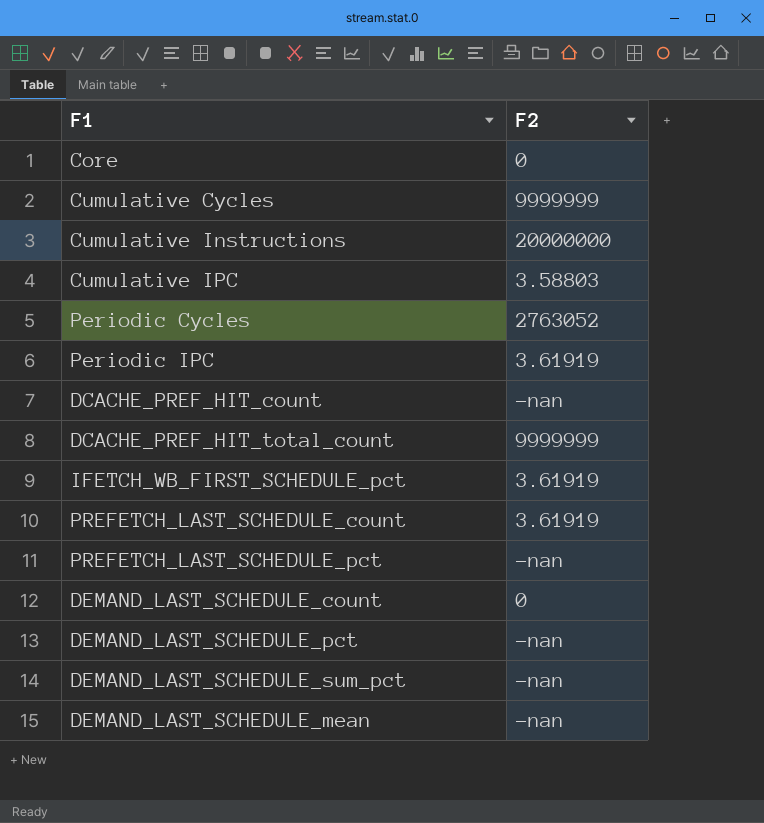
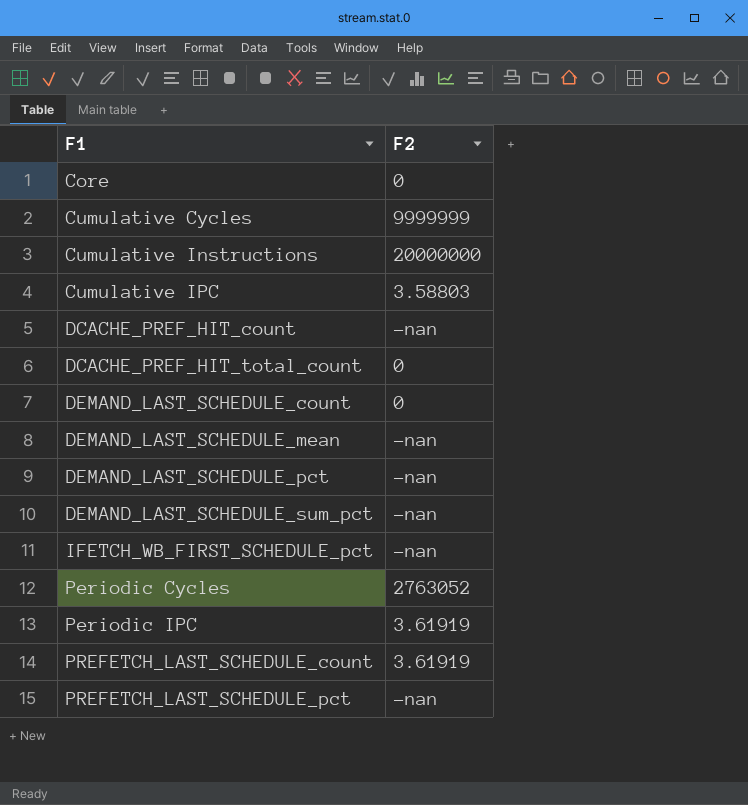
row order: none -> F1 ascending
DCACHE_PREF_HIT_total_count | F2: 9999999 -> 0
IFETCH_WB_FIRST_SCHEDULE_pct | F2: 3.61919 -> -nan

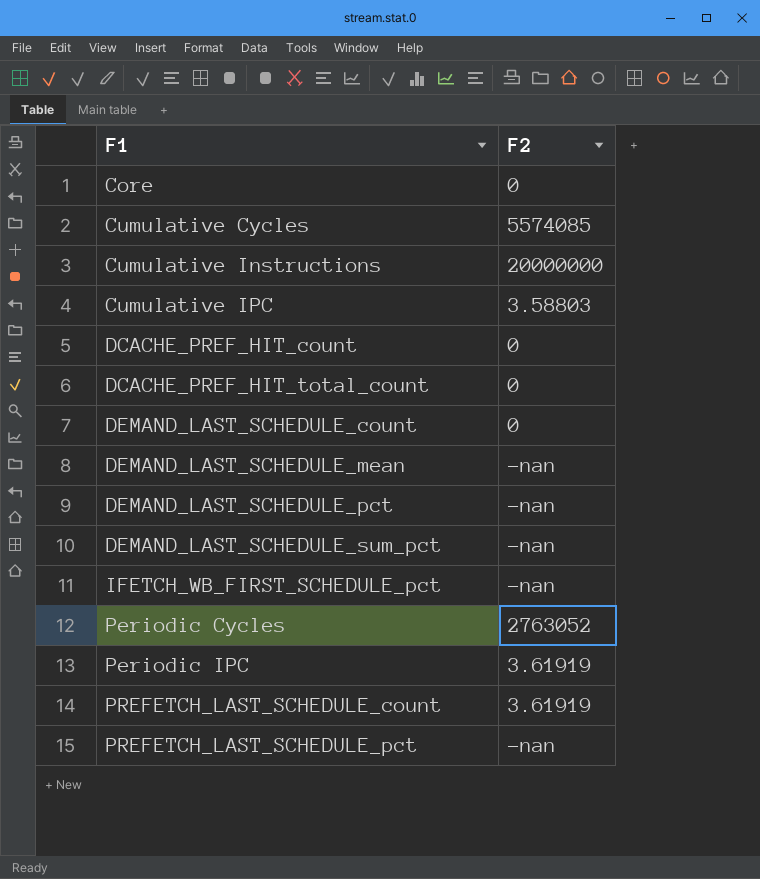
Cumulative Cycles | F2: 9999999 -> 5574085
DCACHE_PREF_HIT_count | F2: -nan -> 0

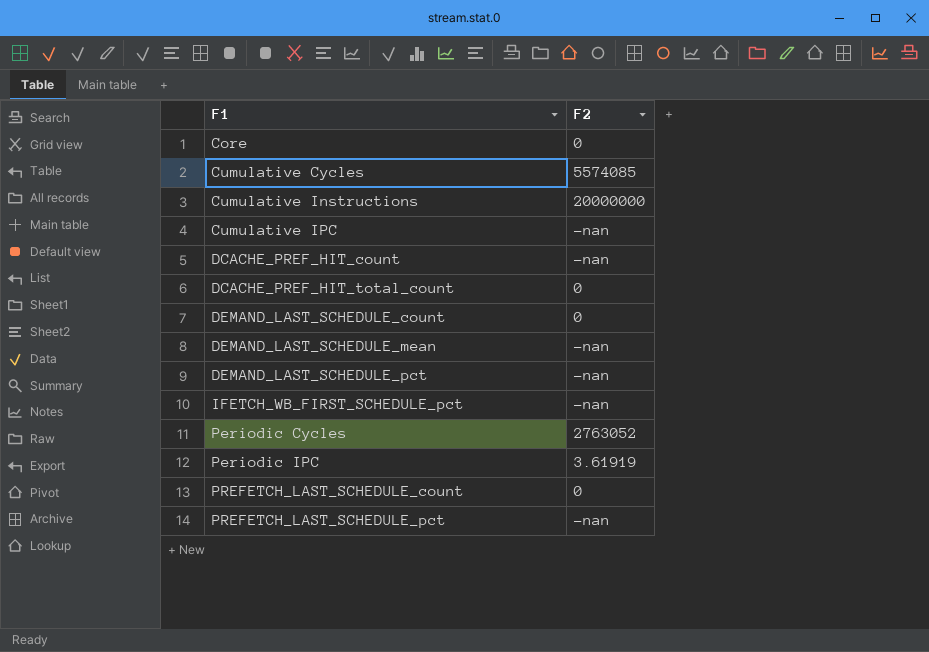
row DEMAND_LAST_SCHEDULE_sum_pct: -nan -> none
Cumulative IPC | F2: 3.58803 -> -nan
DCACHE_PREF_HIT_count | F2: 0 -> -nan
PREFETCH_LAST_SCHEDULE_count | F2: 3.61919 -> 0

